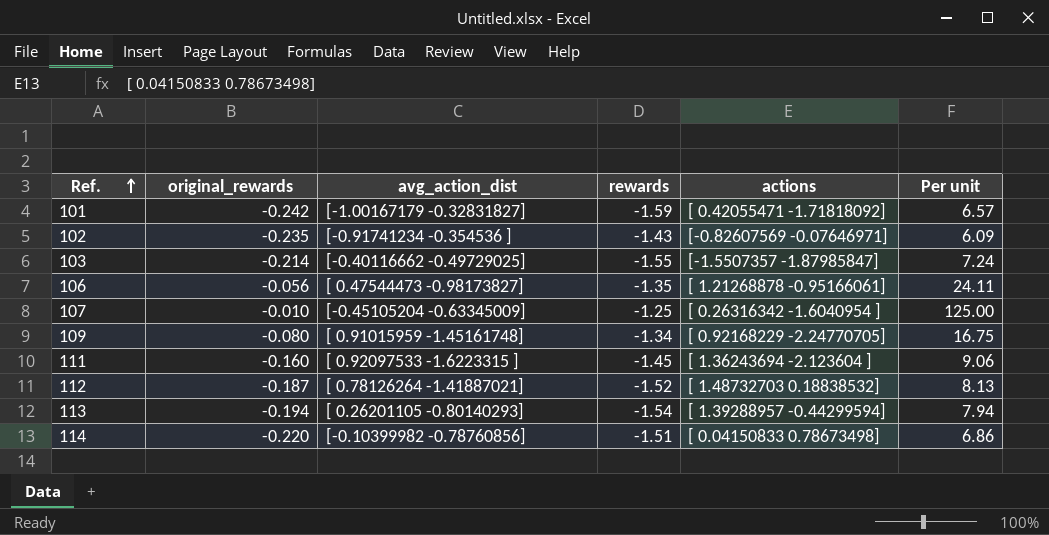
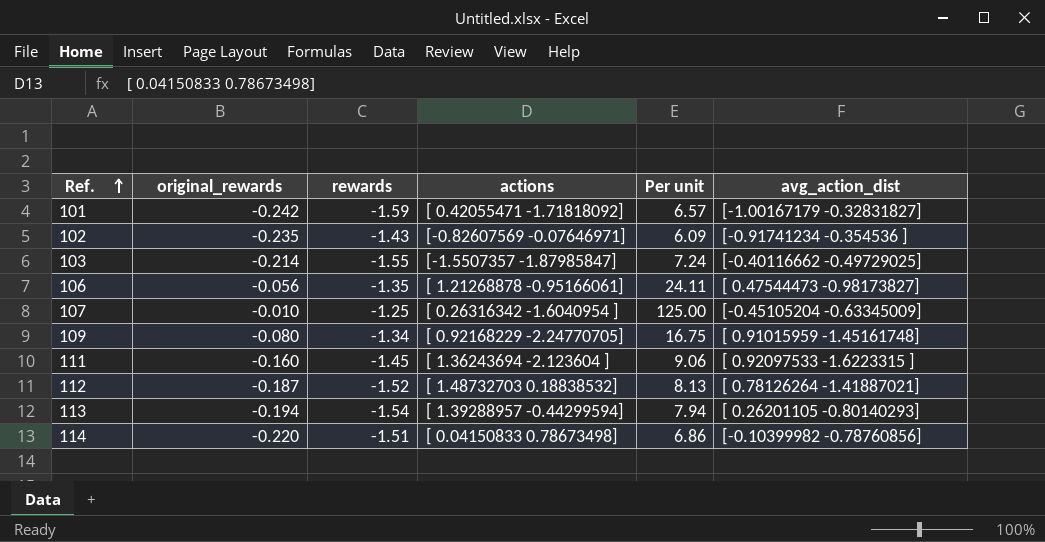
column avg_action_dist | position: 3 -> 6

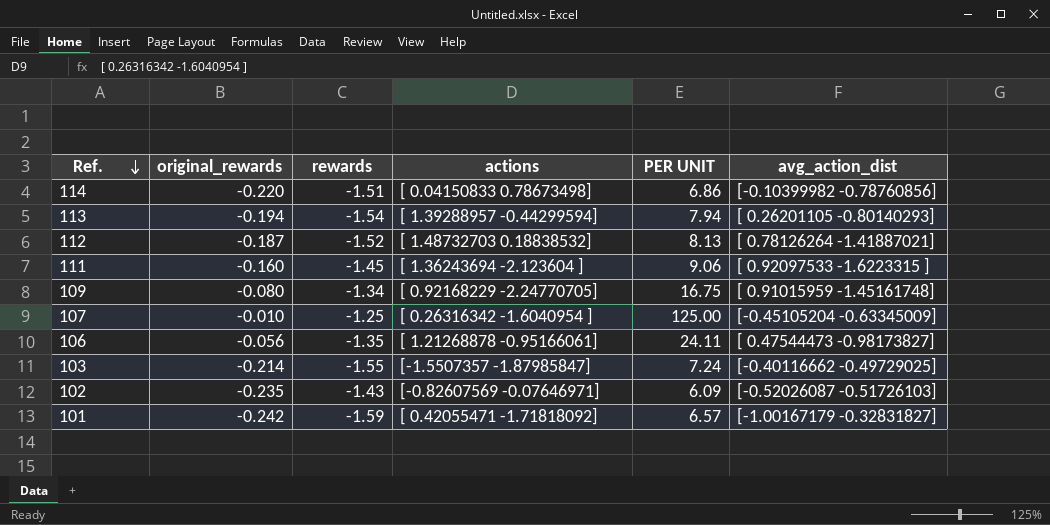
row order: Ref. ascending -> Ref. descending
column name: Per unit -> PER UNIT
102 | avg_action_dist: [-0.91741234 -0.354536 ] -> [-0.52026087 -0.51726103]

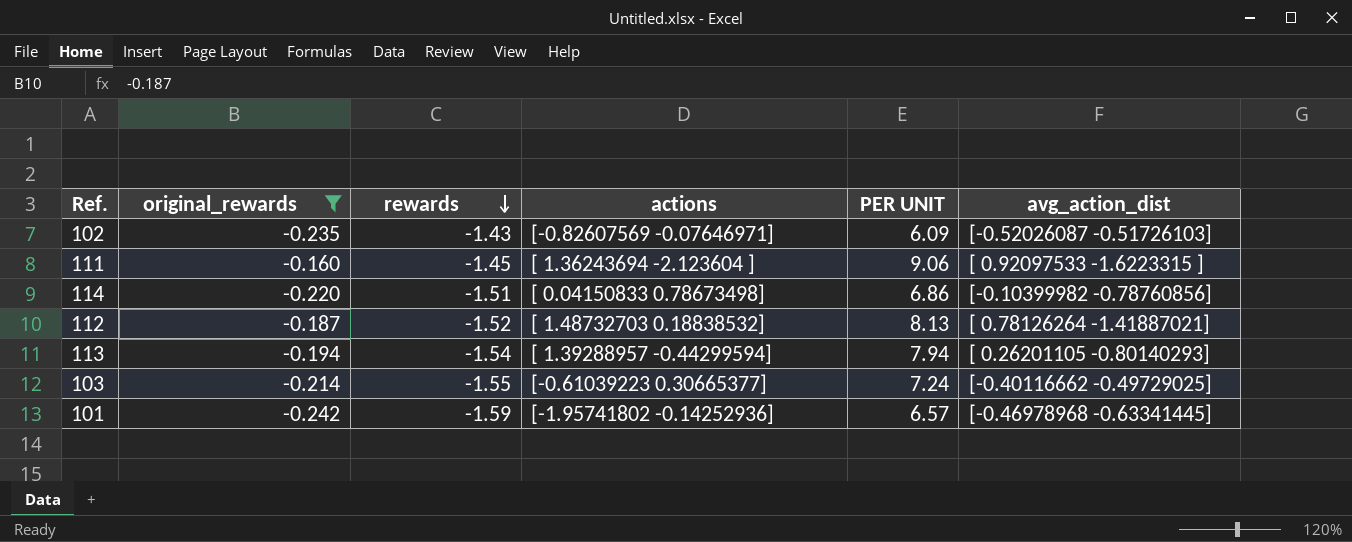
filter: none -> original_rewards <= -0.160
row order: Ref. descending -> rewards descending
103 | actions: [-1.5507357 -1.87985847] -> [-0.61039223 0.30665377]
101 | actions: [ 0.42055471 -1.71818092] -> [-1.95741802 -0.14252936]
101 | avg_action_dist: [-1.00167179 -0.32831827] -> [-0.46978968 -0.63341445]

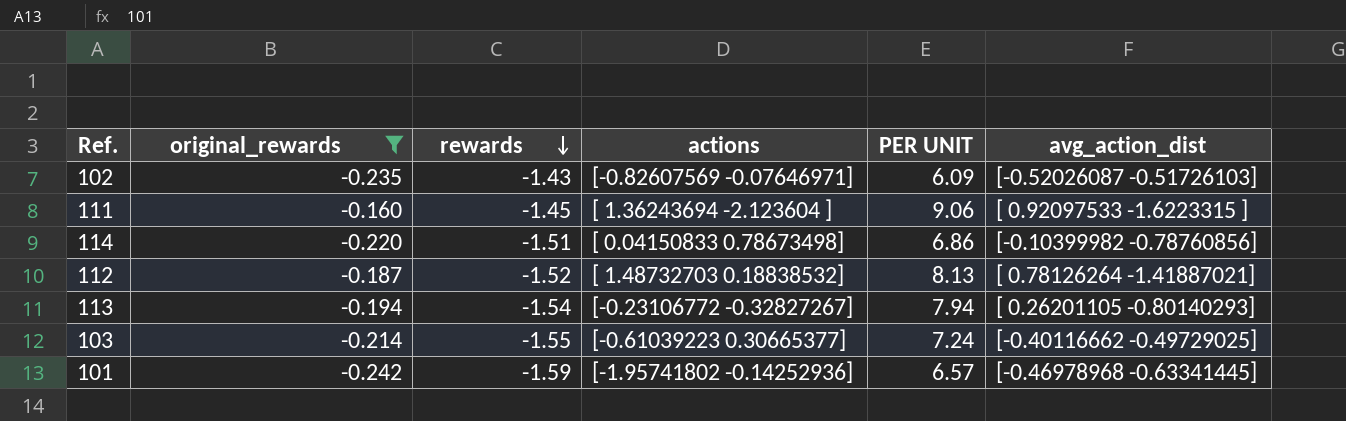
113 | actions: [ 1.39288957 -0.44299594] -> [-0.23106772 -0.32827267]

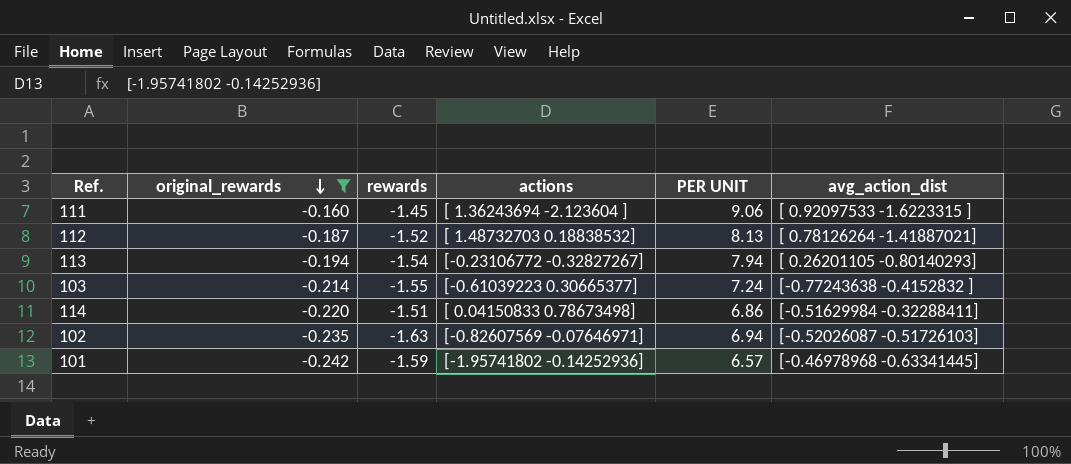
row order: rewards descending -> original_rewards descending
103 | avg_action_dist: [-0.40116662 -0.49729025] -> [-0.77243638 -0.4152832 ]
114 | avg_action_dist: [-0.10399982 -0.78760856] -> [-0.51629984 -0.32288411]
102 | rewards: -1.43 -> -1.63
102 | PER UNIT: 6.09 -> 6.94

